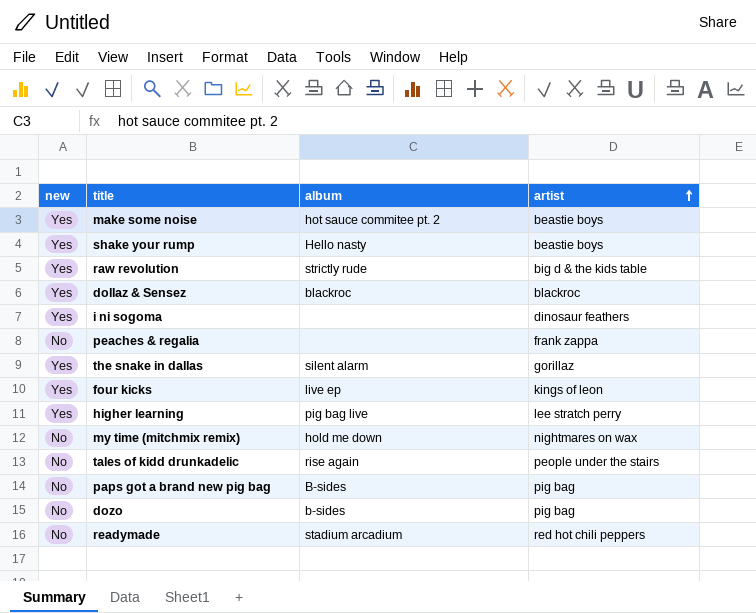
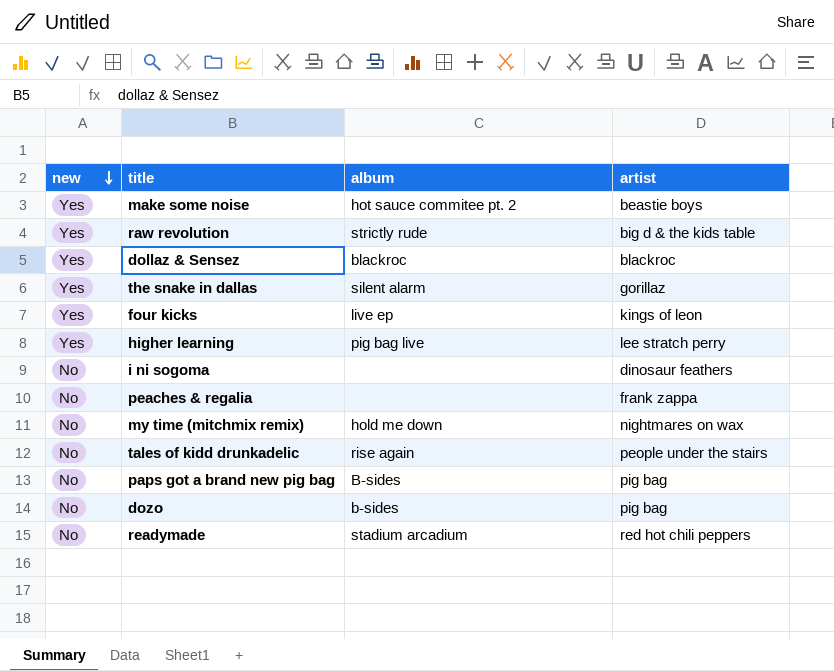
row order: artist ascending -> new descending
row shake your rump: Yes | Hello nasty | beastie boys -> none
i ni sogoma | new: Yes -> No

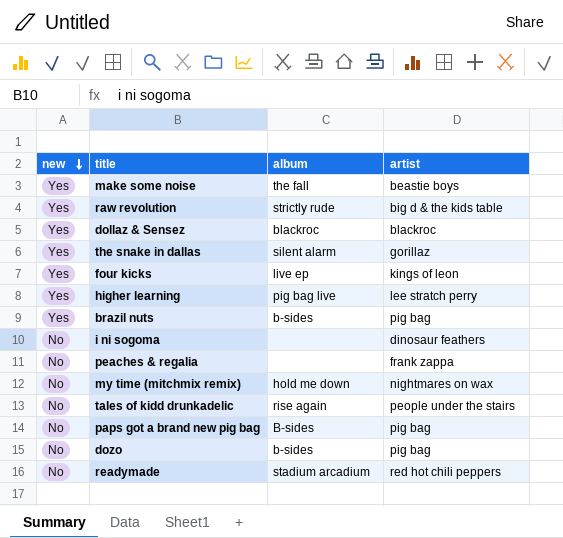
make some noise | album: hot sauce commitee pt. 2 -> the fall
row brazil nuts: none -> Yes | b-sides | pig bag

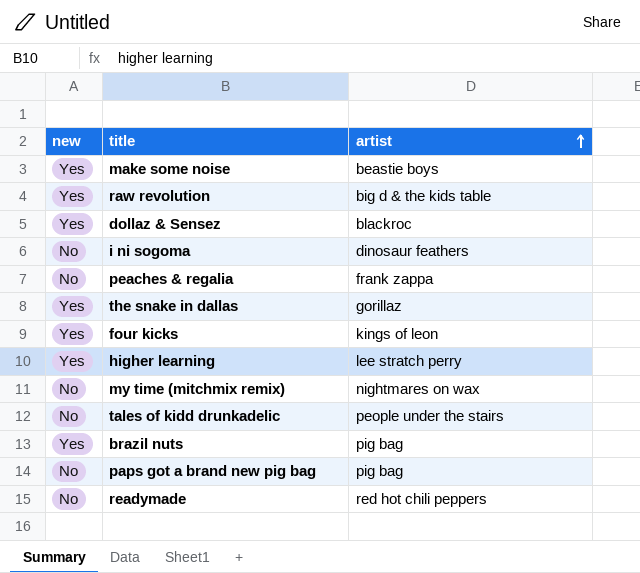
row order: new descending -> artist ascending
column album | position: 3 -> none
row dozo: No | b-sides | pig bag -> none

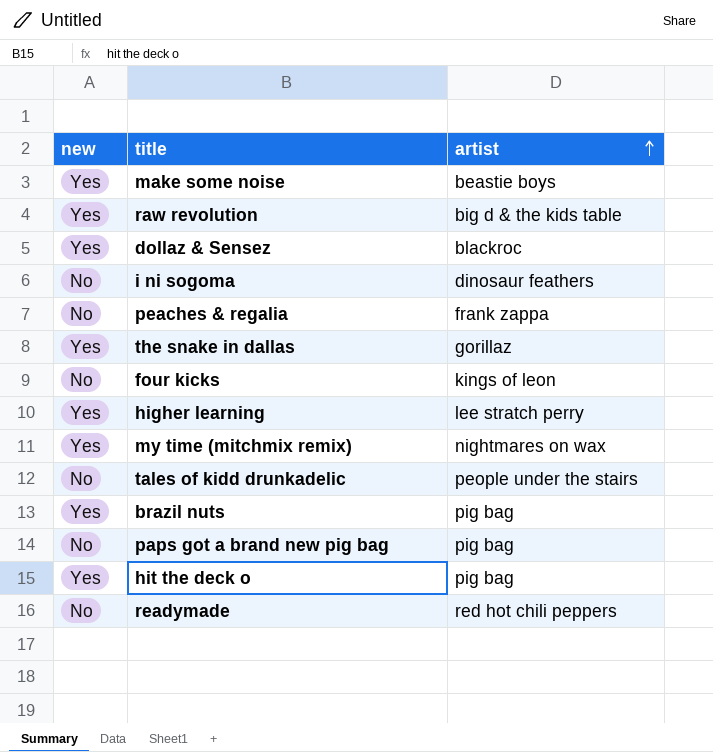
four kicks | new: Yes -> No
my time (mitchmix remix) | new: No -> Yes
row hit the deck o: none -> Yes | pig bag

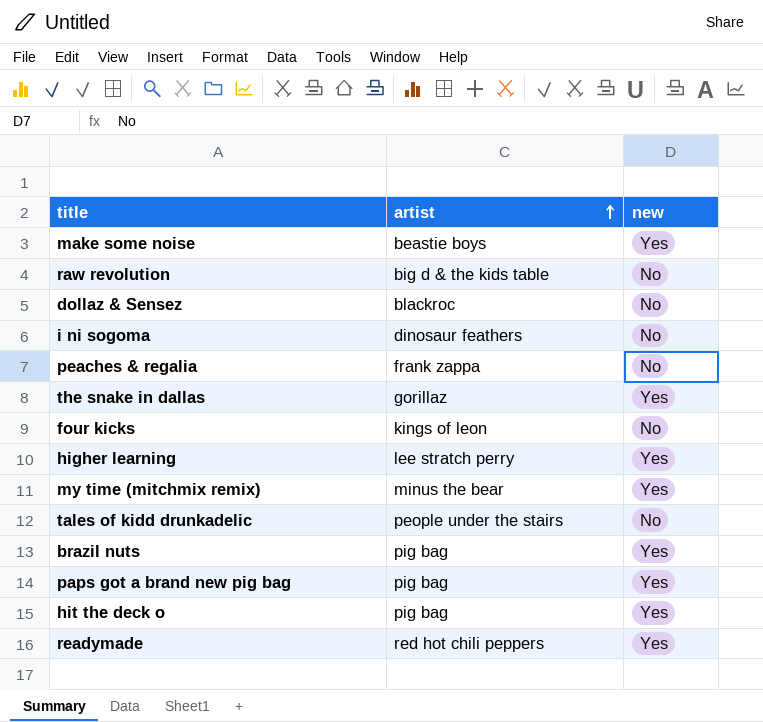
column new | position: 1 -> 3
raw revolution | new: Yes -> No
dollaz & Sensez | new: Yes -> No
my time (mitchmix remix) | artist: nightmares on wax -> minus the bear
paps got a brand new pig bag | new: No -> Yes
readymade | new: No -> Yes

